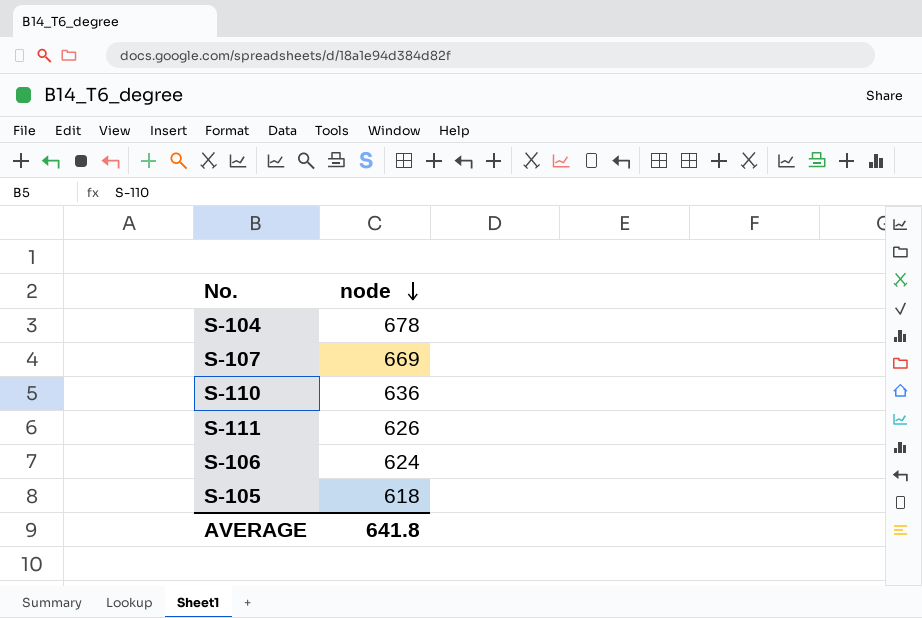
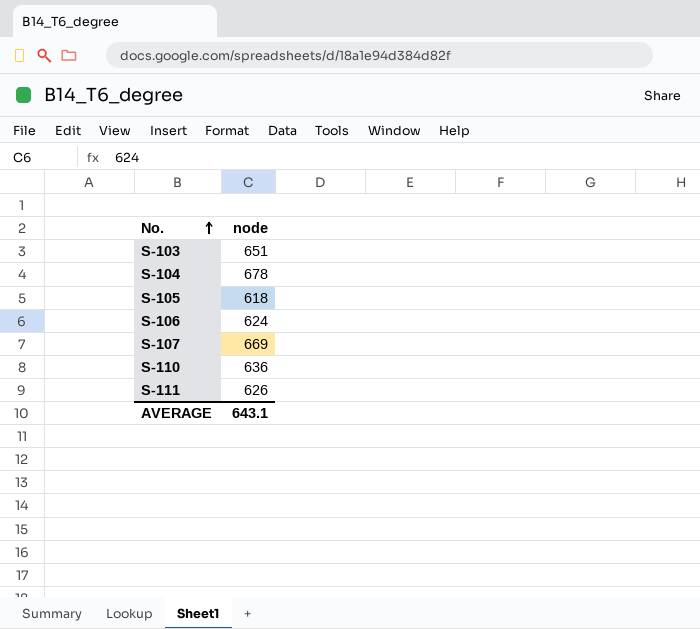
row order: node descending -> No. ascending
row S-103: none -> 651
AVERAGE | node: 641.8 -> 643.1

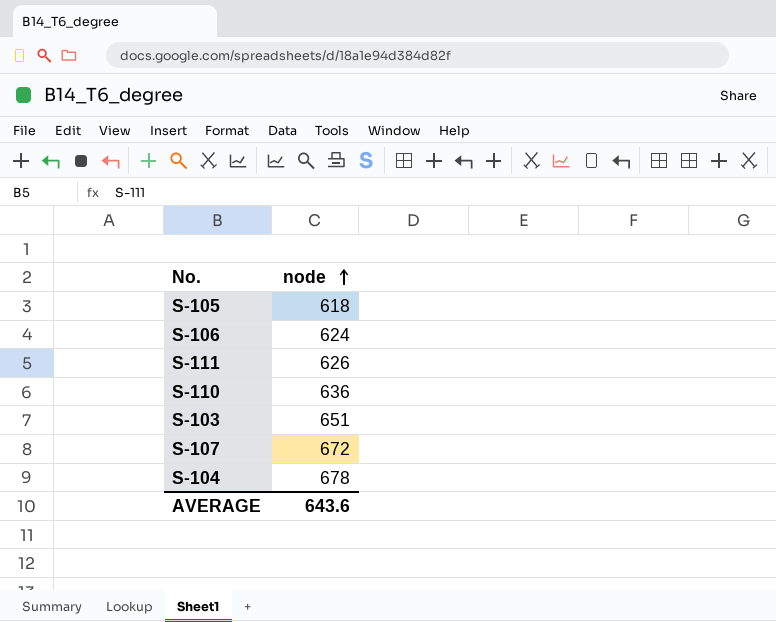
row order: No. ascending -> node ascending
S-107 | node: 669 -> 672
AVERAGE | node: 643.1 -> 643.6

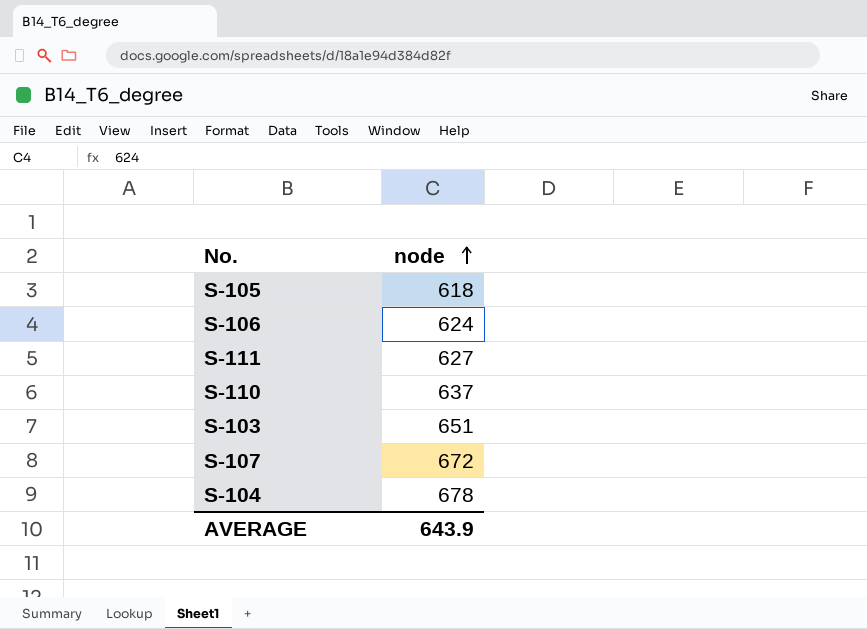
S-111 | node: 626 -> 627
S-110 | node: 636 -> 637
AVERAGE | node: 643.6 -> 643.9

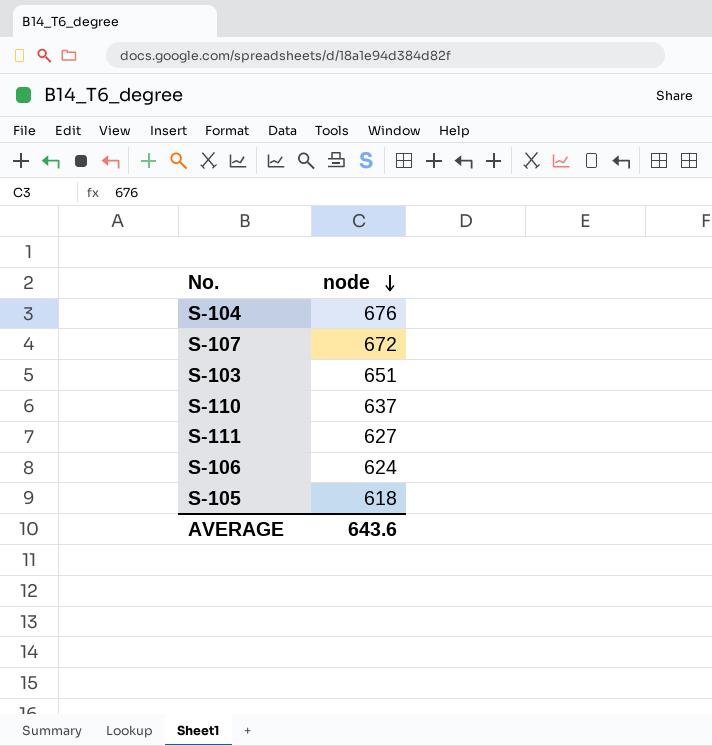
row order: node ascending -> node descending
S-104 | node: 678 -> 676
AVERAGE | node: 643.9 -> 643.6

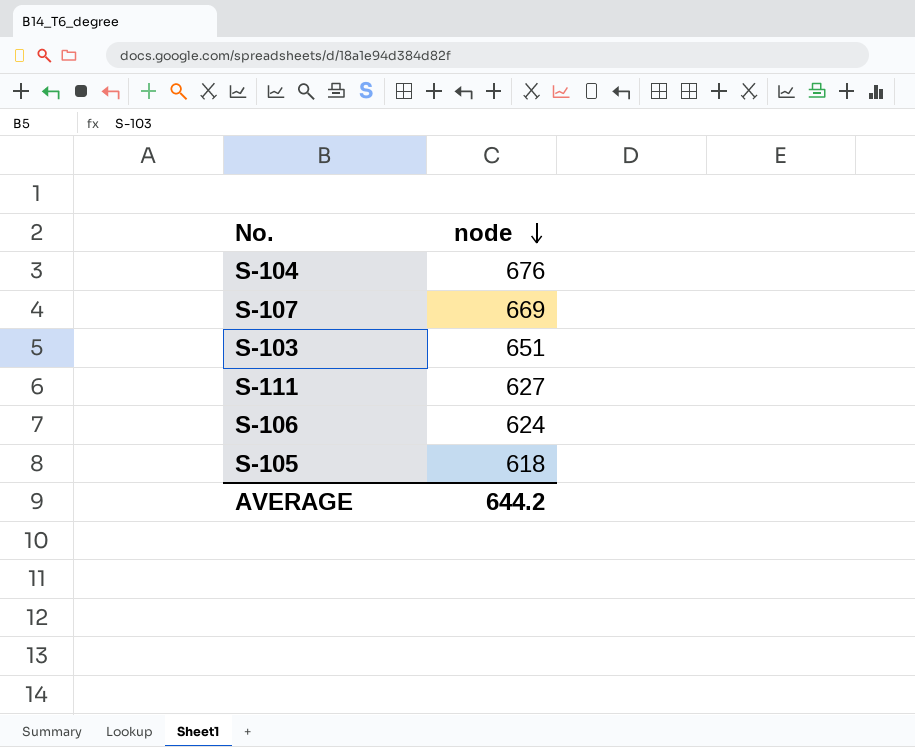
row S-110: 637 -> none
S-107 | node: 672 -> 669
AVERAGE | node: 643.6 -> 644.2

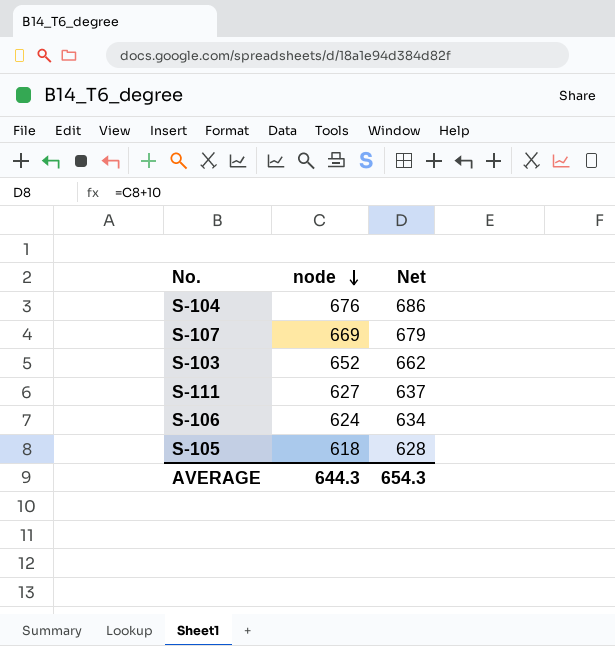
column Net | formula: none -> [node] + 10
S-103 | node: 651 -> 652
AVERAGE | node: 644.2 -> 644.3

